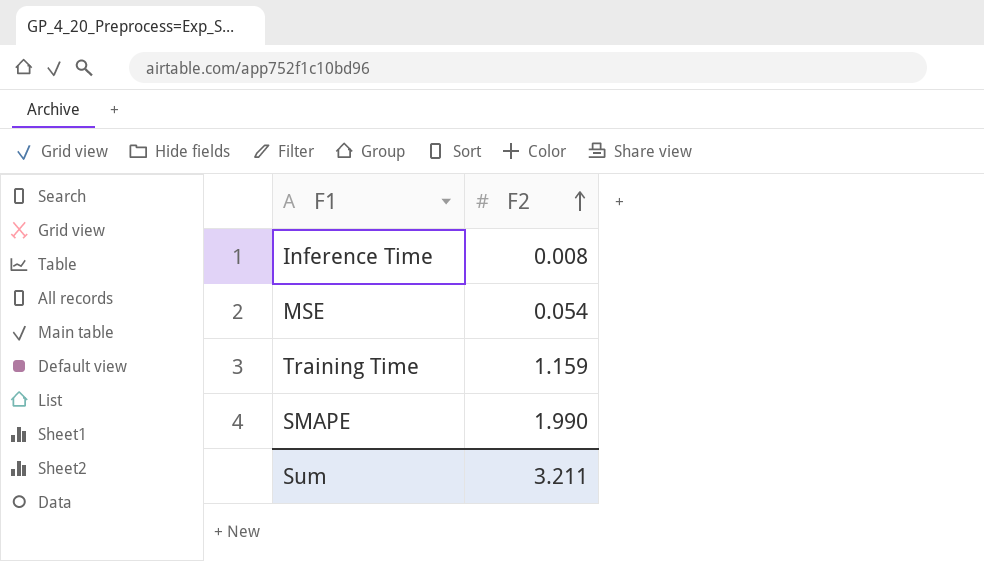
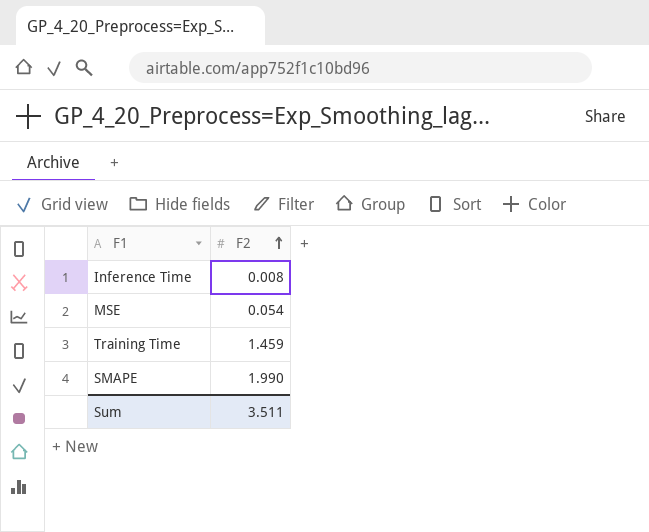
Training Time | F2: 1.159 -> 1.459
Sum | F2: 3.211 -> 3.511

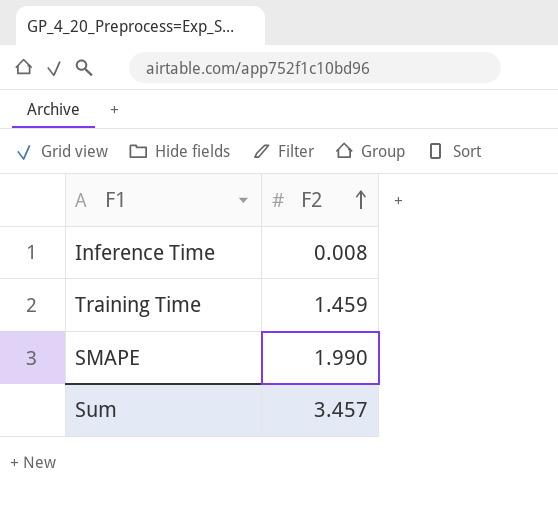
row MSE: 0.054 -> none
Sum | F2: 3.511 -> 3.457

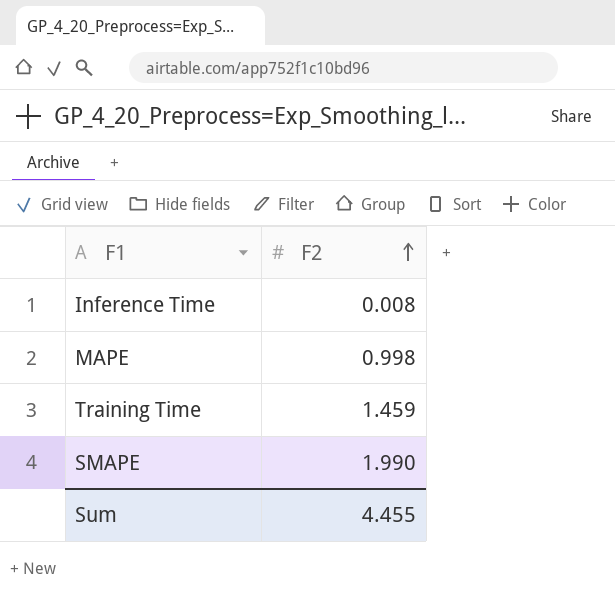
row MAPE: none -> 0.998
Sum | F2: 3.457 -> 4.455

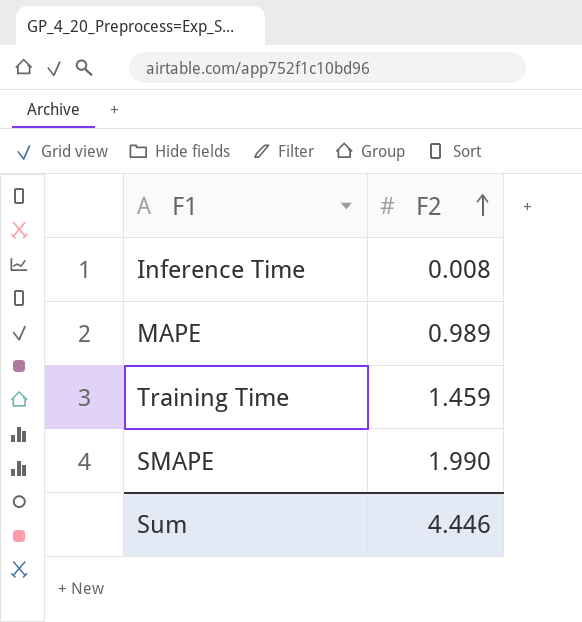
MAPE | F2: 0.998 -> 0.989
Sum | F2: 4.455 -> 4.446

